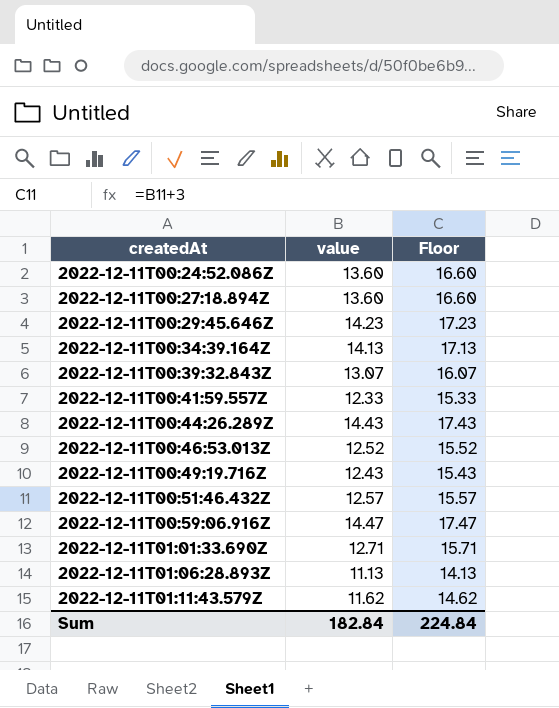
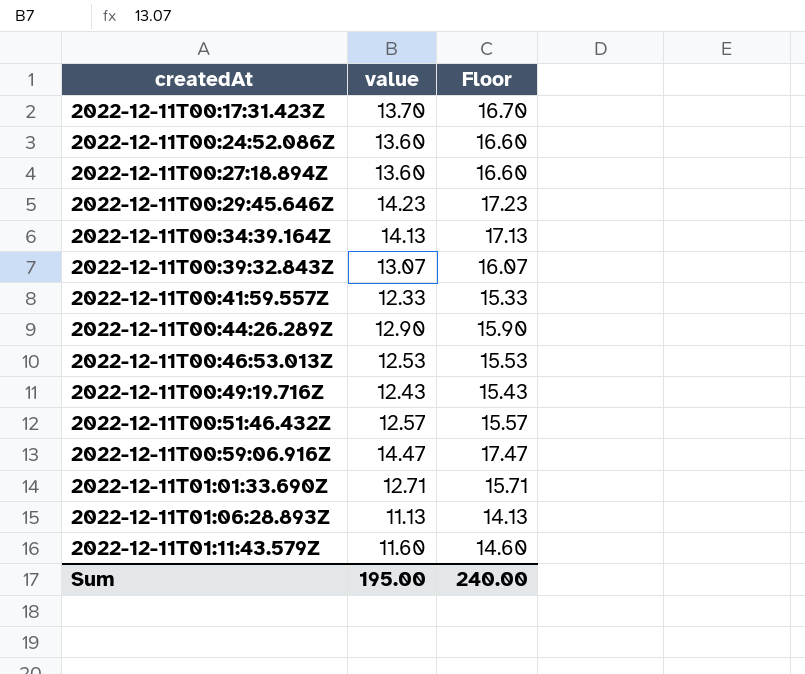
row 2022-12-11T00:17:31.423Z: none -> 13.70 | 16.70
2022-12-11T00:44:26.289Z | value: 14.43 -> 12.90
2022-12-11T00:44:26.289Z | Floor: 17.43 -> 15.90
2022-12-11T00:46:53.013Z | value: 12.52 -> 12.53
2022-12-11T00:46:53.013Z | Floor: 15.52 -> 15.53
2022-12-11T01:11:43.579Z | value: 11.62 -> 11.60
2022-12-11T01:11:43.579Z | Floor: 14.62 -> 14.60
Sum | value: 182.84 -> 195.00
Sum | Floor: 224.84 -> 240.00

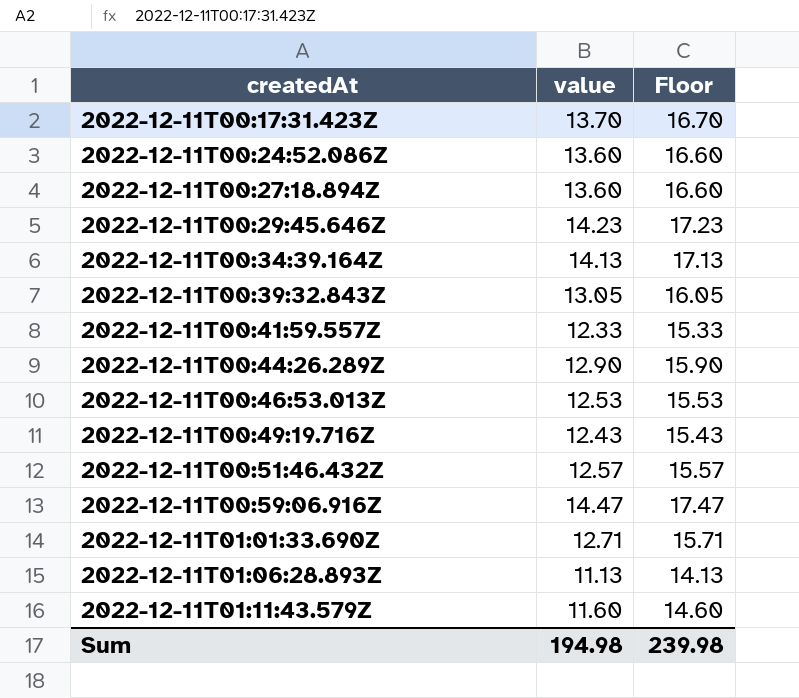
2022-12-11T00:39:32.843Z | value: 13.07 -> 13.05
2022-12-11T00:39:32.843Z | Floor: 16.07 -> 16.05
Sum | value: 195.00 -> 194.98
Sum | Floor: 240.00 -> 239.98

